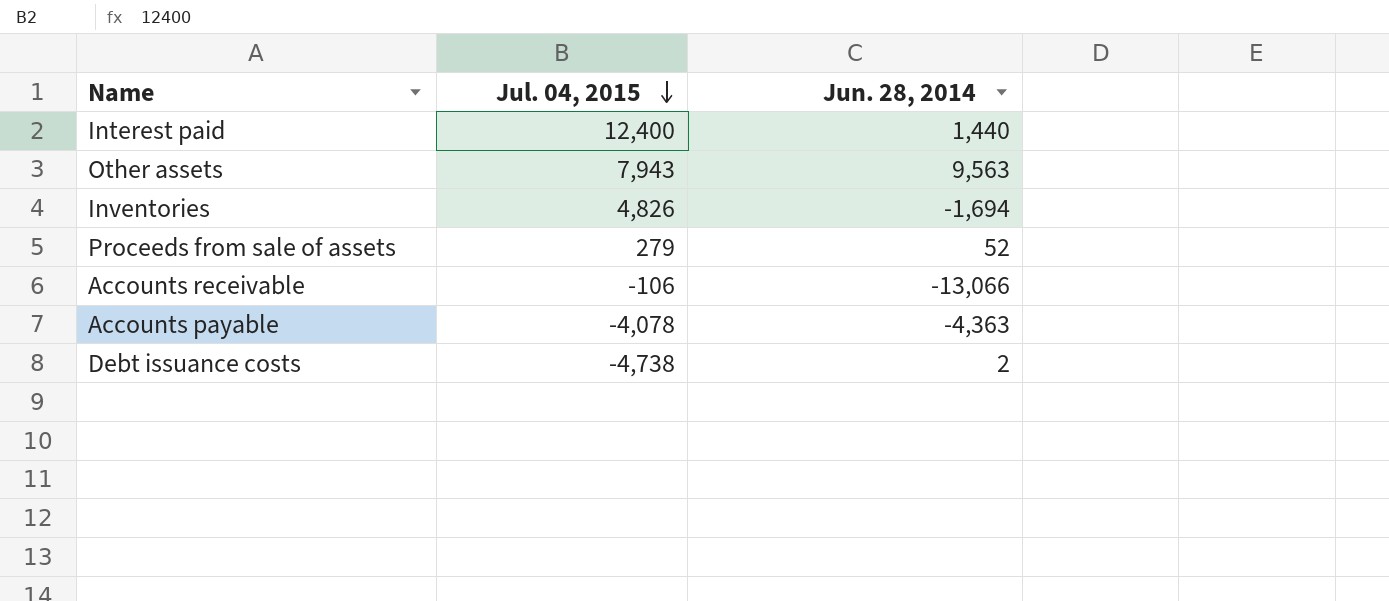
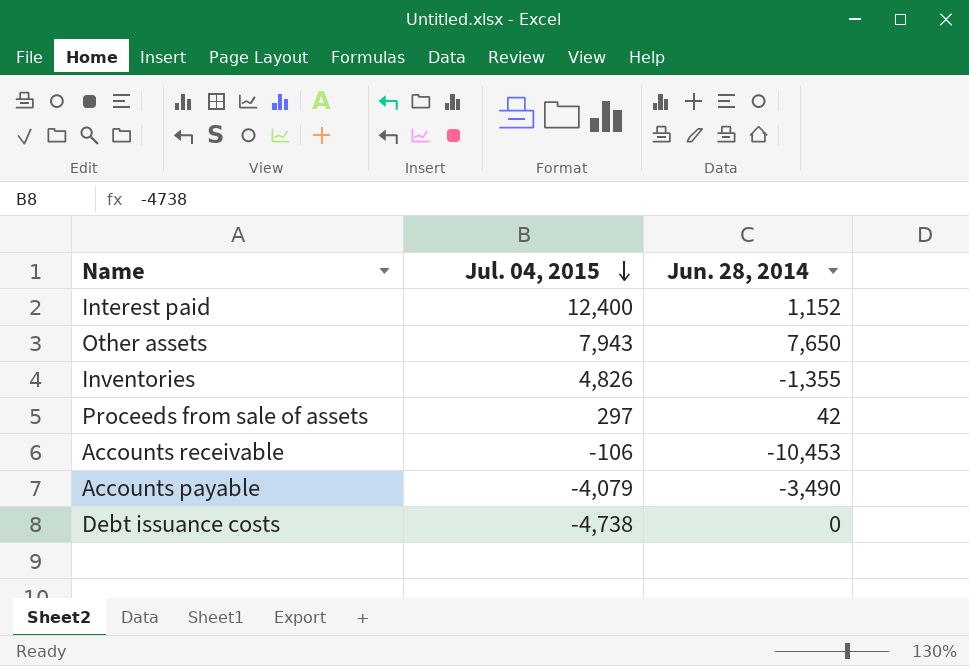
Interest paid | Jun. 28, 2014: 1,440 -> 1,152
Other assets | Jun. 28, 2014: 9,563 -> 7,650
Inventories | Jun. 28, 2014: -1,694 -> -1,355
Proceeds from sale of assets | Jul. 04, 2015: 279 -> 297
Proceeds from sale of assets | Jun. 28, 2014: 52 -> 42
Accounts receivable | Jun. 28, 2014: -13,066 -> -10,453
Accounts payable | Jul. 04, 2015: -4,078 -> -4,079
Accounts payable | Jun. 28, 2014: -4,363 -> -3,490
Debt issuance costs | Jun. 28, 2014: 2 -> 0

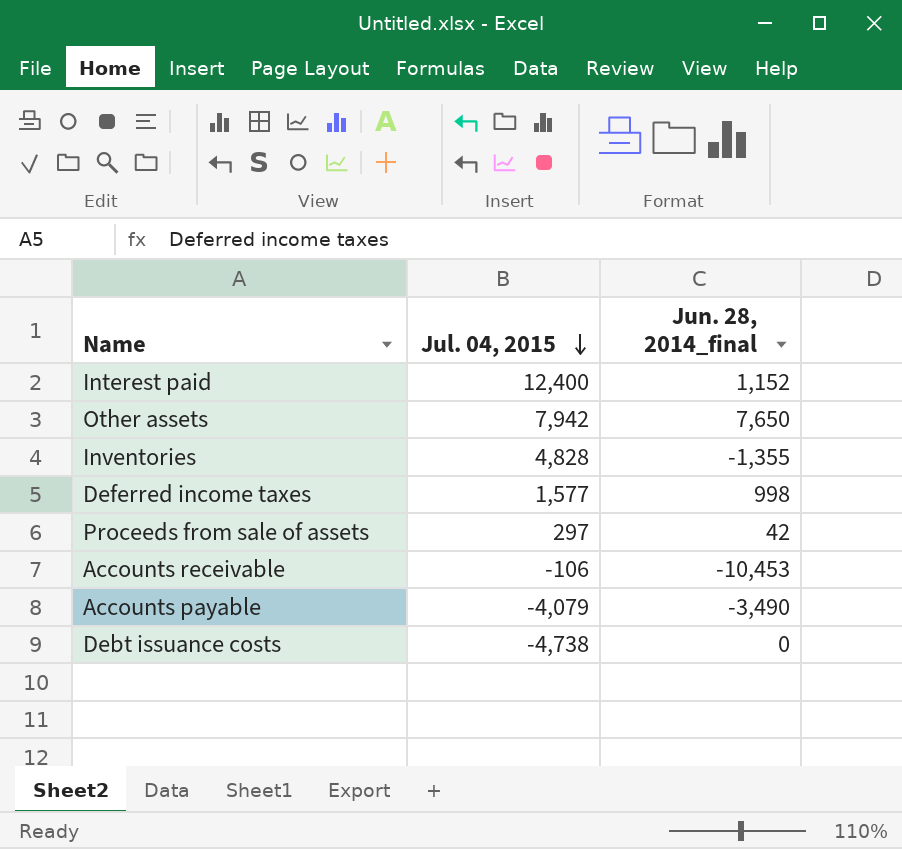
column name: Jun. 28, 2014 -> Jun. 28, 2014_final
Other assets | Jul. 04, 2015: 7,943 -> 7,942
Inventories | Jul. 04, 2015: 4,826 -> 4,828
row Deferred income taxes: none -> 1,577 | 998

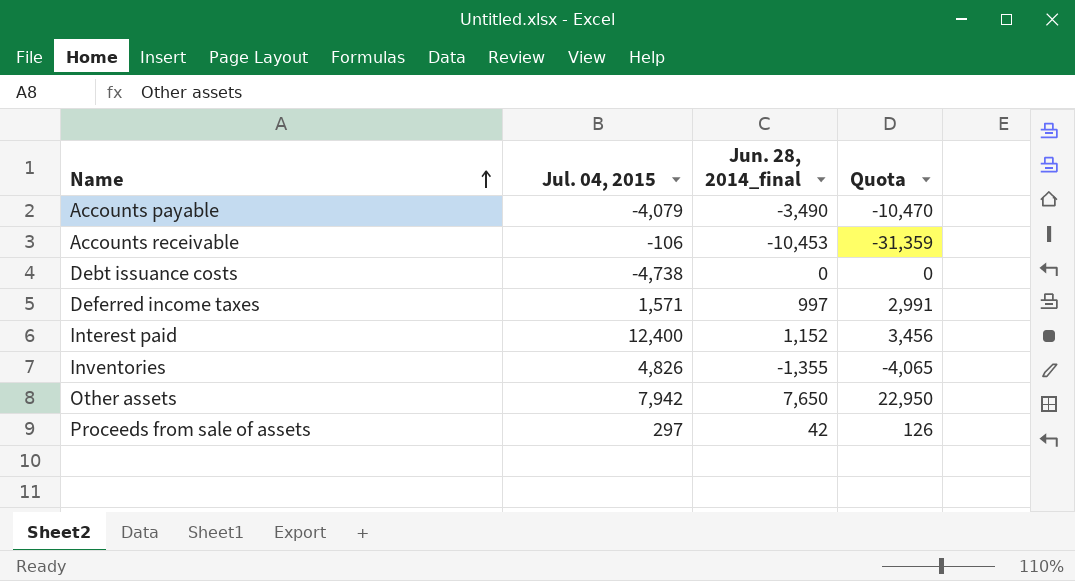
row order: Jul. 04, 2015 descending -> Name ascending
column Quota | formula: none -> [Jun. 28, 2014_final] * 3
Deferred income taxes | Jul. 04, 2015: 1,577 -> 1,571
Deferred income taxes | Jun. 28, 2014_final: 998 -> 997
Inventories | Jul. 04, 2015: 4,828 -> 4,826

